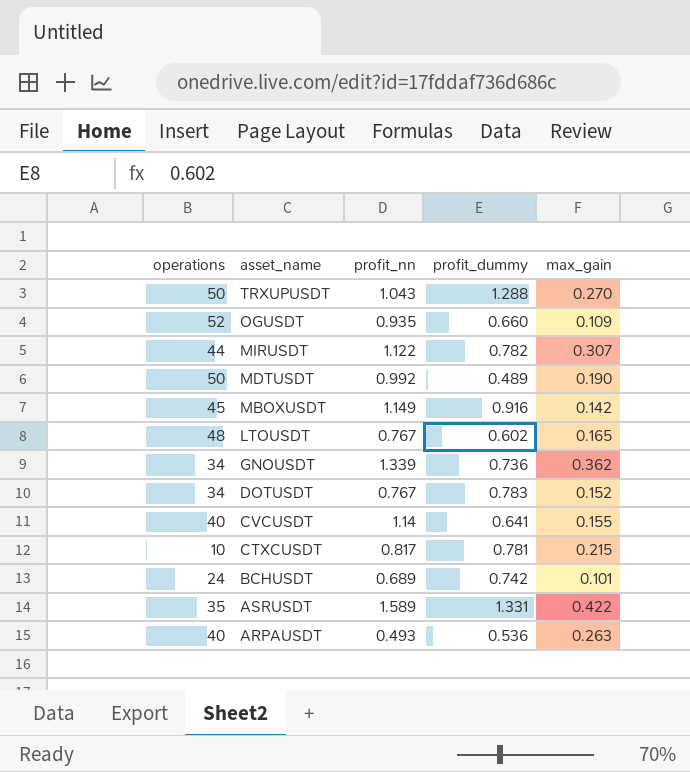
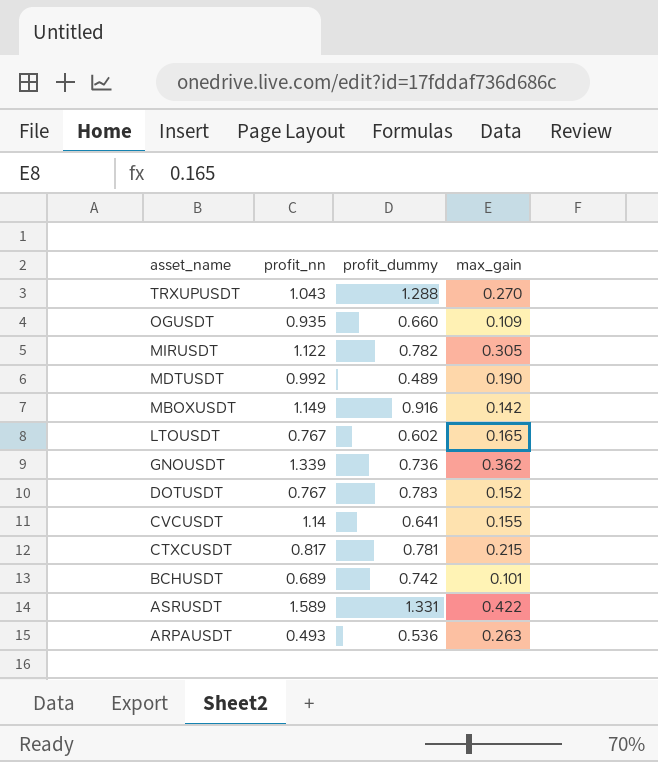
column operations | position: 1 -> none
MIRUSDT | max_gain: 0.307 -> 0.305

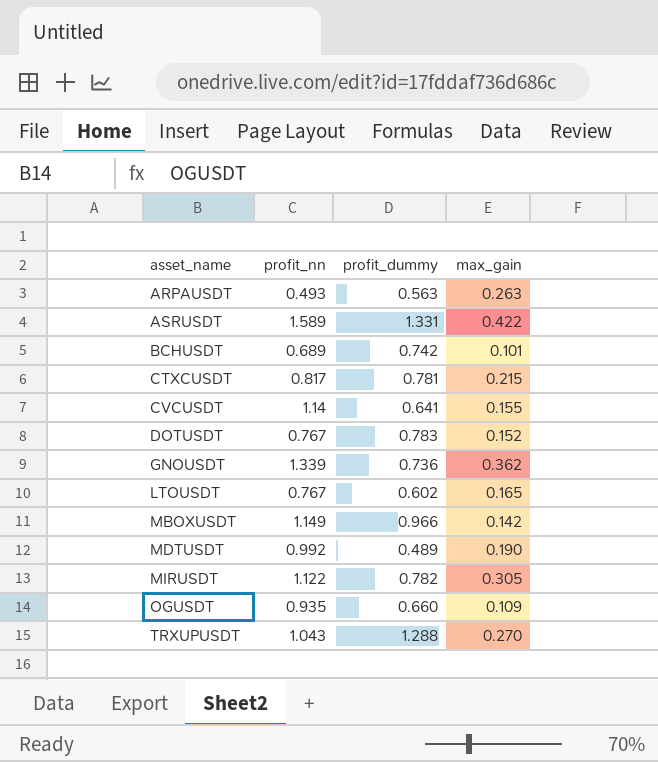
row order: asset_name descending -> asset_name ascending
ARPAUSDT | profit_dummy: 0.536 -> 0.563
MBOXUSDT | profit_dummy: 0.916 -> 0.966

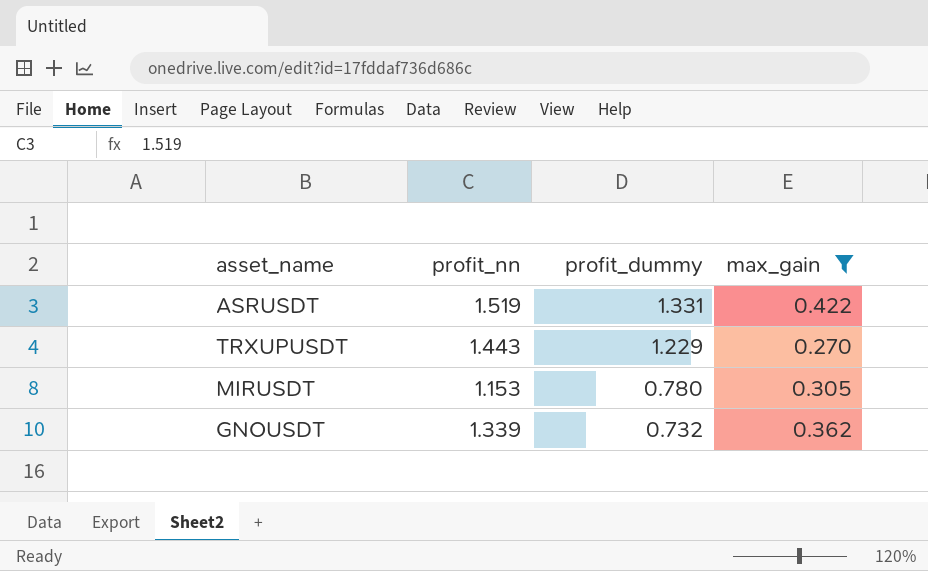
filter: none -> max_gain >= 0.270
row order: asset_name ascending -> profit_dummy descending
ASRUSDT | profit_nn: 1.589 -> 1.519
TRXUPUSDT | profit_nn: 1.043 -> 1.443
TRXUPUSDT | profit_dummy: 1.288 -> 1.229
MIRUSDT | profit_nn: 1.122 -> 1.153
MIRUSDT | profit_dummy: 0.782 -> 0.780
GNOUSDT | profit_dummy: 0.736 -> 0.732

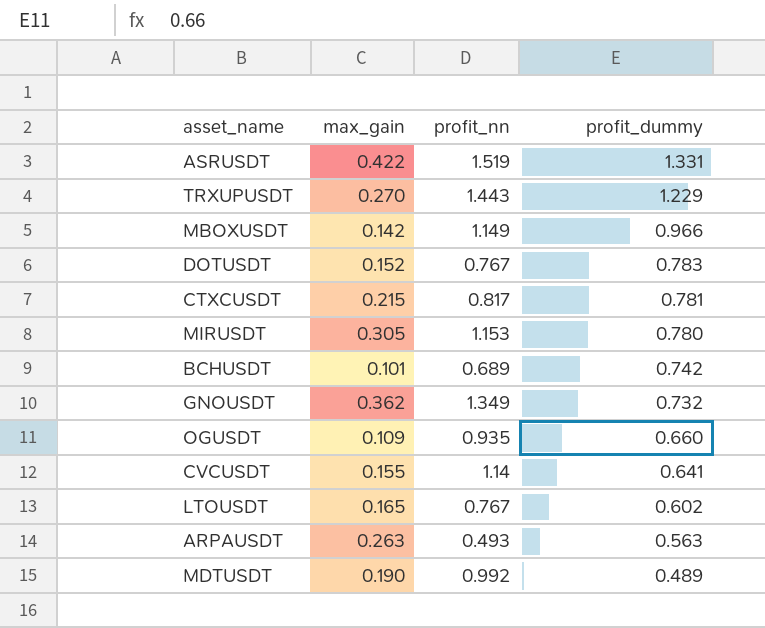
filter: max_gain >= 0.270 -> none
column max_gain | position: 4 -> 2
GNOUSDT | profit_nn: 1.339 -> 1.349

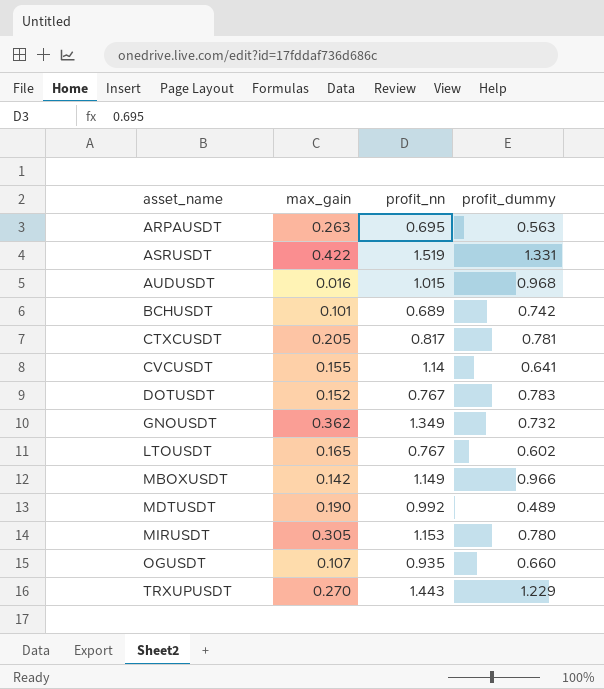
row order: profit_dummy descending -> asset_name ascending
ARPAUSDT | profit_nn: 0.493 -> 0.695
row AUDUSDT: none -> 0.016 | 1.015 | 0.968
CTXCUSDT | max_gain: 0.215 -> 0.205
OGUSDT | max_gain: 0.109 -> 0.107

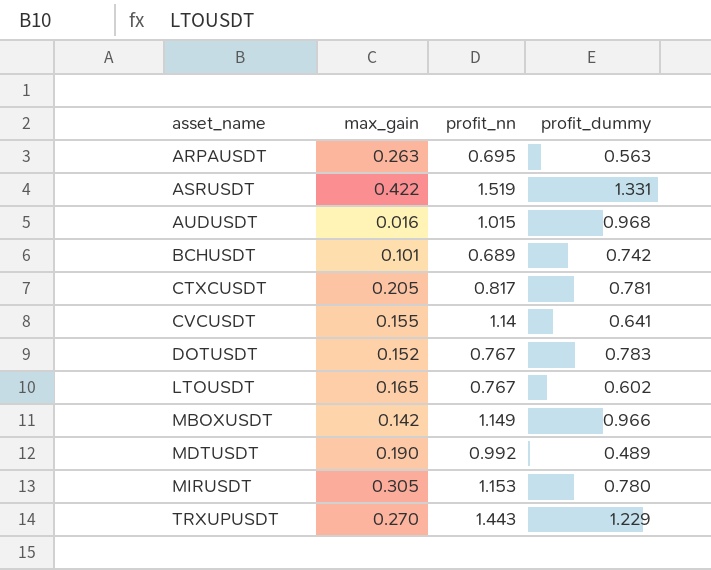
row GNOUSDT: 0.362 | 1.349 | 0.732 -> none
row OGUSDT: 0.107 | 0.935 | 0.660 -> none

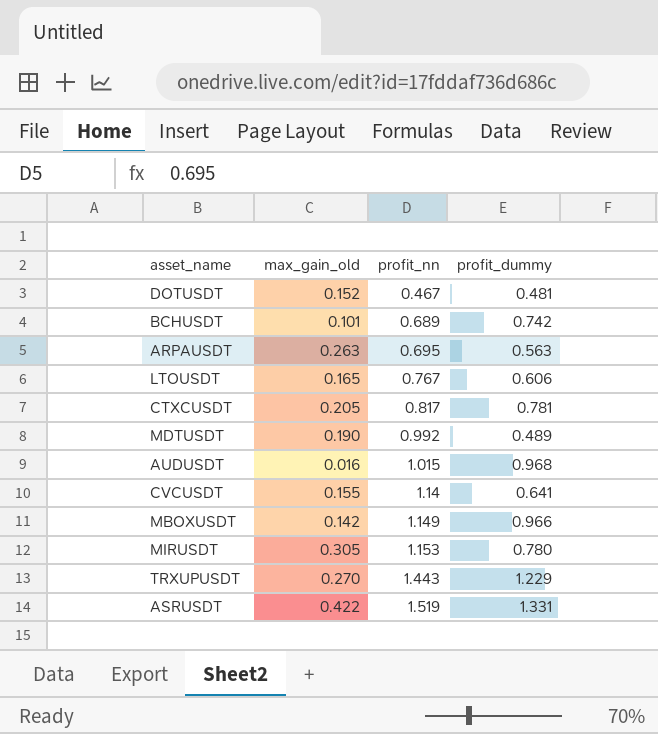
row order: asset_name ascending -> profit_nn ascending
column name: max_gain -> max_gain_old
DOTUSDT | profit_nn: 0.767 -> 0.467
DOTUSDT | profit_dummy: 0.783 -> 0.481
LTOUSDT | profit_dummy: 0.602 -> 0.606

